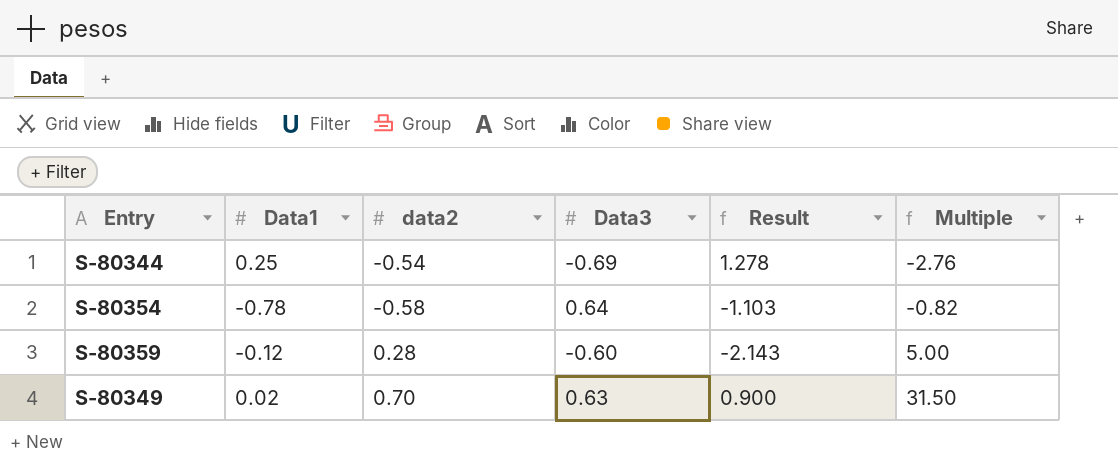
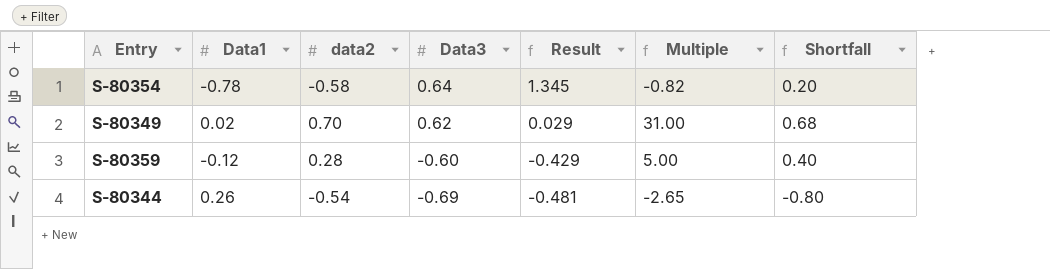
row order: Multiple ascending -> Data3 descending
column Result | formula: [Data3] / [data2] -> [Data1] / [data2]
column Shortfall | formula: none -> [data2] - [Data1]
S-80349 | Data3: 0.63 -> 0.62
S-80349 | Multiple: 31.50 -> 31.00
S-80344 | Data1: 0.25 -> 0.26
S-80344 | Multiple: -2.76 -> -2.65

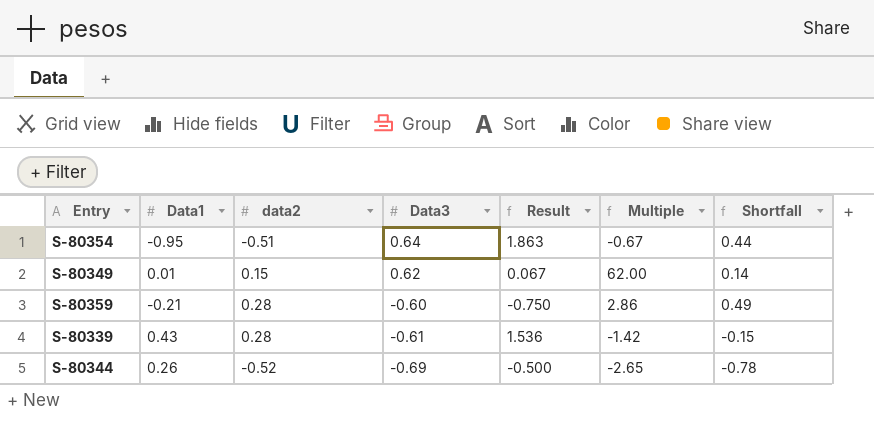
S-80354 | Data1: -0.78 -> -0.95
S-80354 | data2: -0.58 -> -0.51
S-80354 | Result: 1.345 -> 1.863
S-80354 | Multiple: -0.82 -> -0.67
S-80354 | Shortfall: 0.20 -> 0.44
S-80349 | Data1: 0.02 -> 0.01
S-80349 | data2: 0.70 -> 0.15
S-80349 | Result: 0.029 -> 0.067
S-80349 | Multiple: 31.00 -> 62.00
S-80349 | Shortfall: 0.68 -> 0.14
S-80359 | Data1: -0.12 -> -0.21
S-80359 | Result: -0.429 -> -0.750
S-80359 | Multiple: 5.00 -> 2.86
S-80359 | Shortfall: 0.40 -> 0.49
row S-80339: none -> 0.43 | 0.28 | -0.61 | 1.536 | -1.42 | -0.15
S-80344 | data2: -0.54 -> -0.52
S-80344 | Result: -0.481 -> -0.500
S-80344 | Shortfall: -0.80 -> -0.78

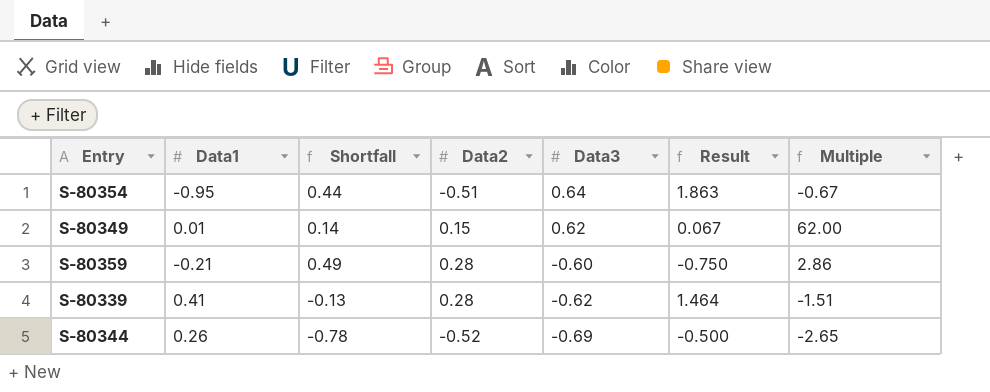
column Shortfall | position: 7 -> 3
column name: data2 -> Data2
S-80339 | Data1: 0.43 -> 0.41
S-80339 | Shortfall: -0.15 -> -0.13
S-80339 | Data3: -0.61 -> -0.62
S-80339 | Result: 1.536 -> 1.464
S-80339 | Multiple: -1.42 -> -1.51

